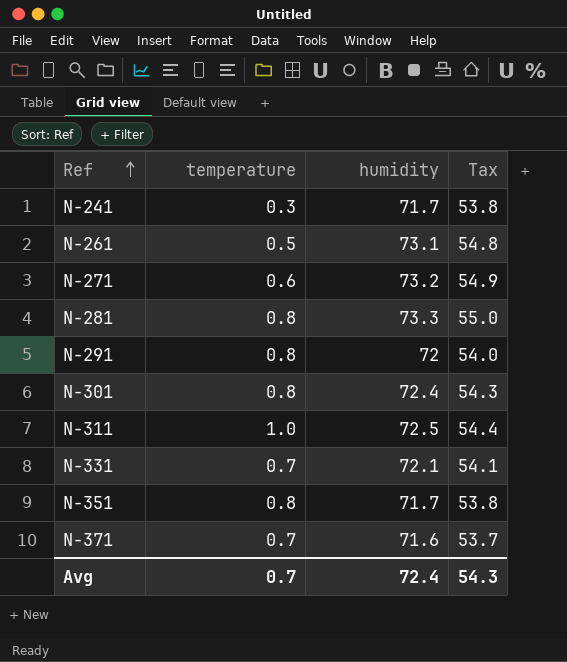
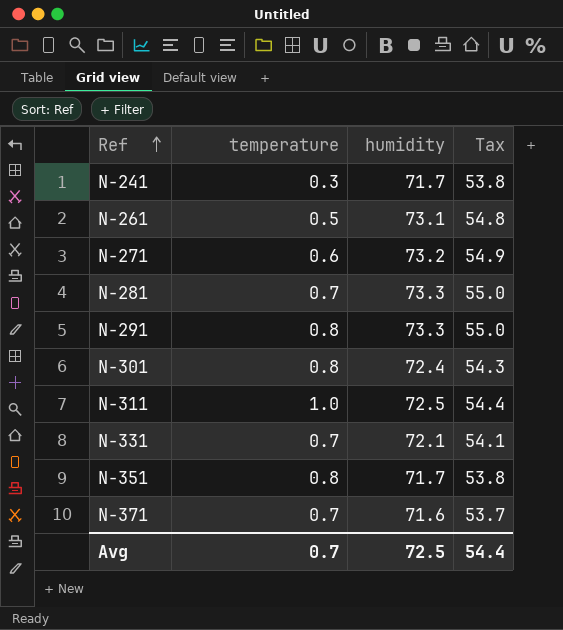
N-281 | temperature: 0.8 -> 0.7
N-291 | humidity: 72 -> 73.3
N-291 | Tax: 54.0 -> 55.0
Avg | humidity: 72.4 -> 72.5
Avg | Tax: 54.3 -> 54.4

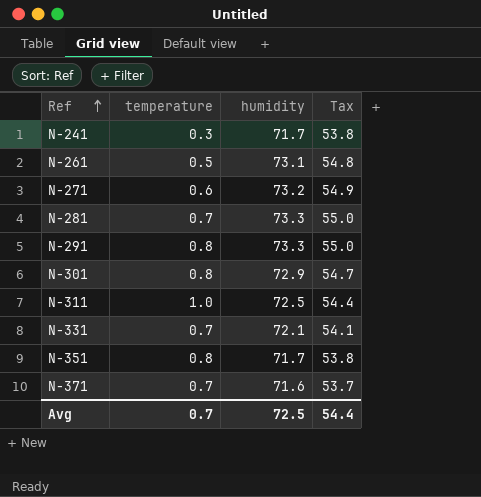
N-301 | humidity: 72.4 -> 72.9
N-301 | Tax: 54.3 -> 54.7

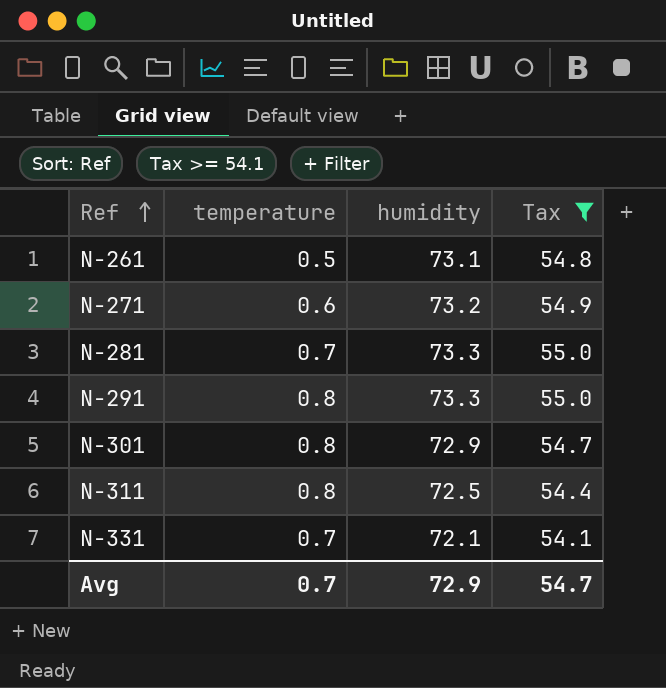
filter: none -> Tax >= 54.1
N-311 | temperature: 1.0 -> 0.8
Avg | humidity: 72.5 -> 72.9
Avg | Tax: 54.4 -> 54.7

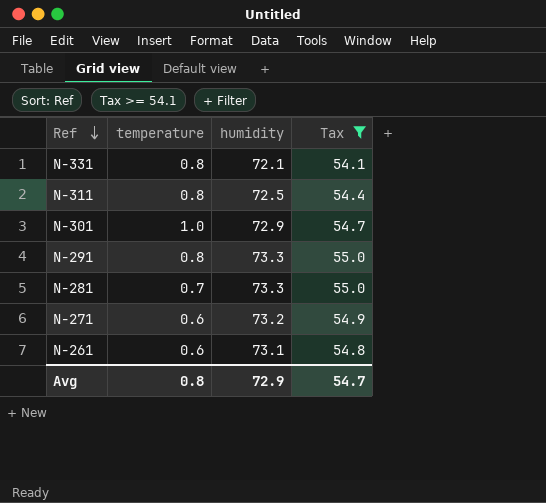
row order: Ref ascending -> Ref descending
N-331 | temperature: 0.7 -> 0.8
N-301 | temperature: 0.8 -> 1.0
N-261 | temperature: 0.5 -> 0.6
Avg | temperature: 0.7 -> 0.8

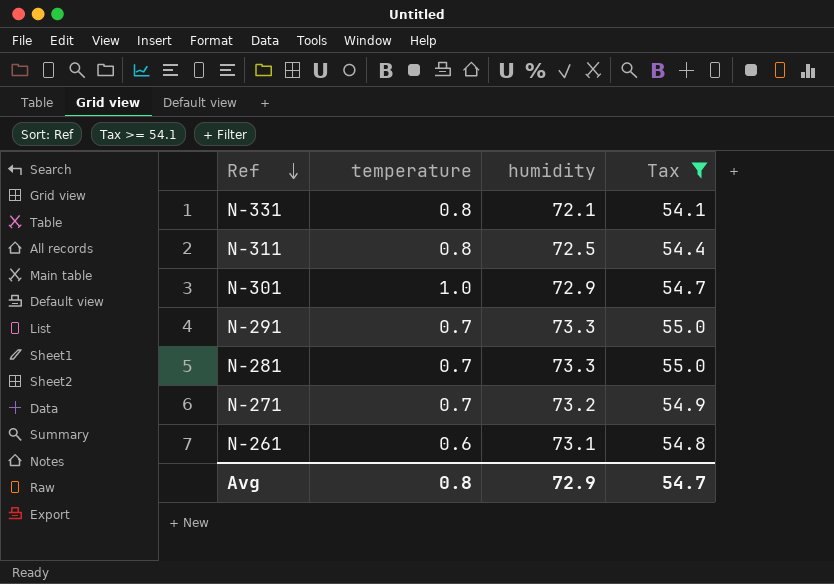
N-291 | temperature: 0.8 -> 0.7
N-271 | temperature: 0.6 -> 0.7

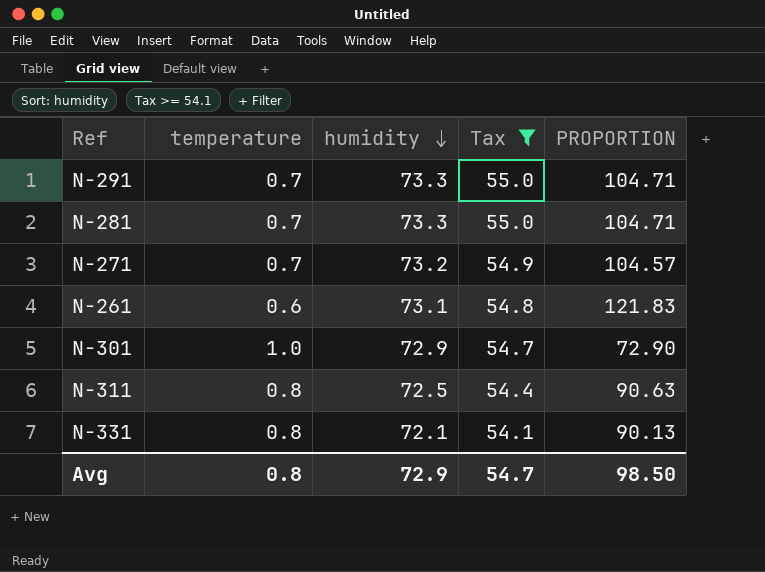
row order: Ref descending -> humidity descending
column PROPORTION | formula: none -> [humidity] / [temperature]

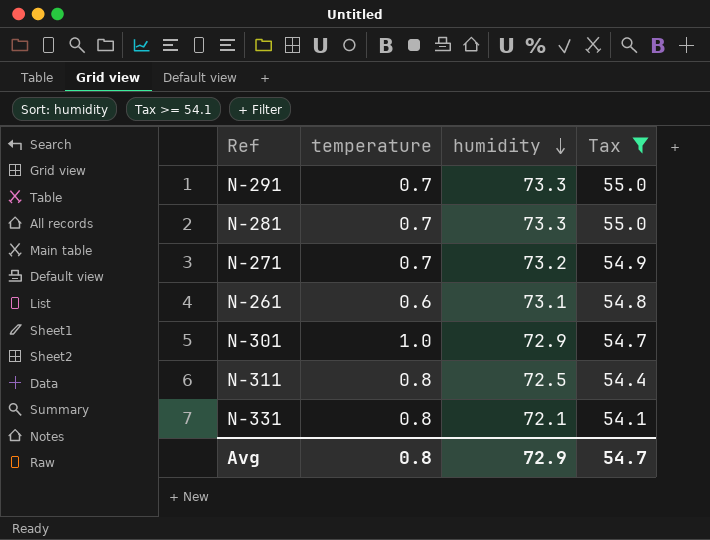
column PROPORTION | formula: [humidity] / [temperature] -> none

